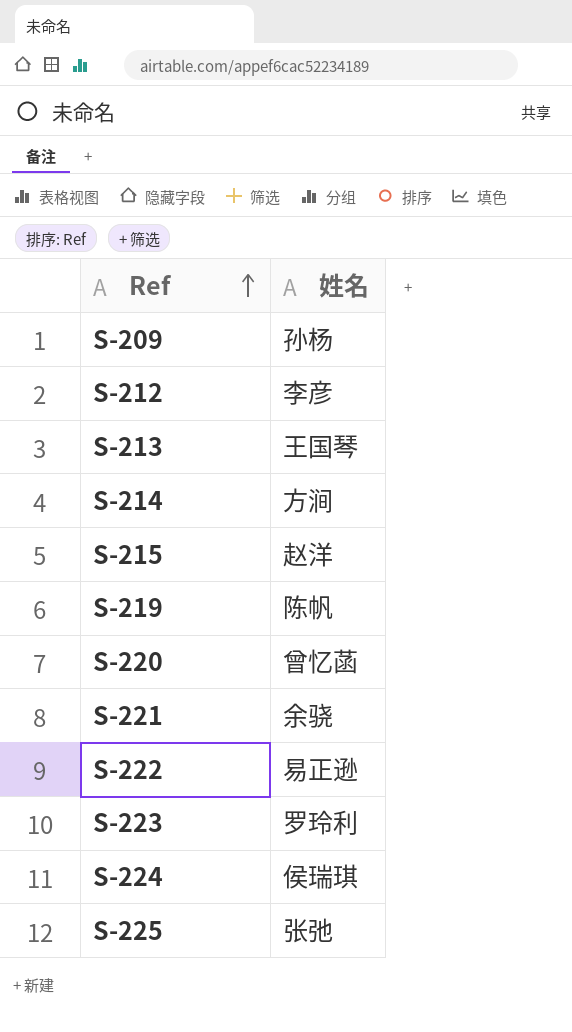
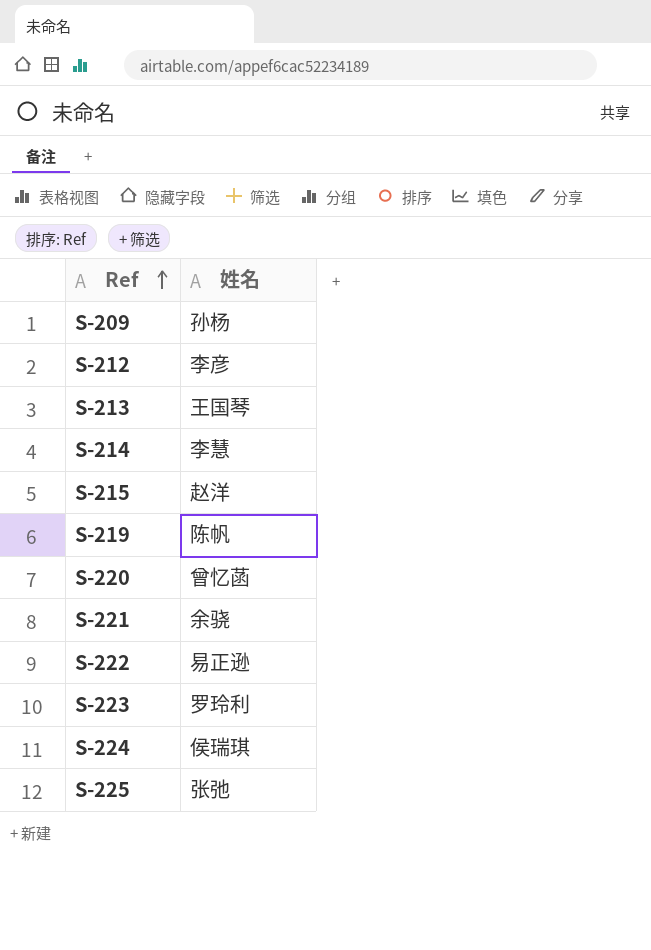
S-214 | 姓名: 方涧 -> 李慧

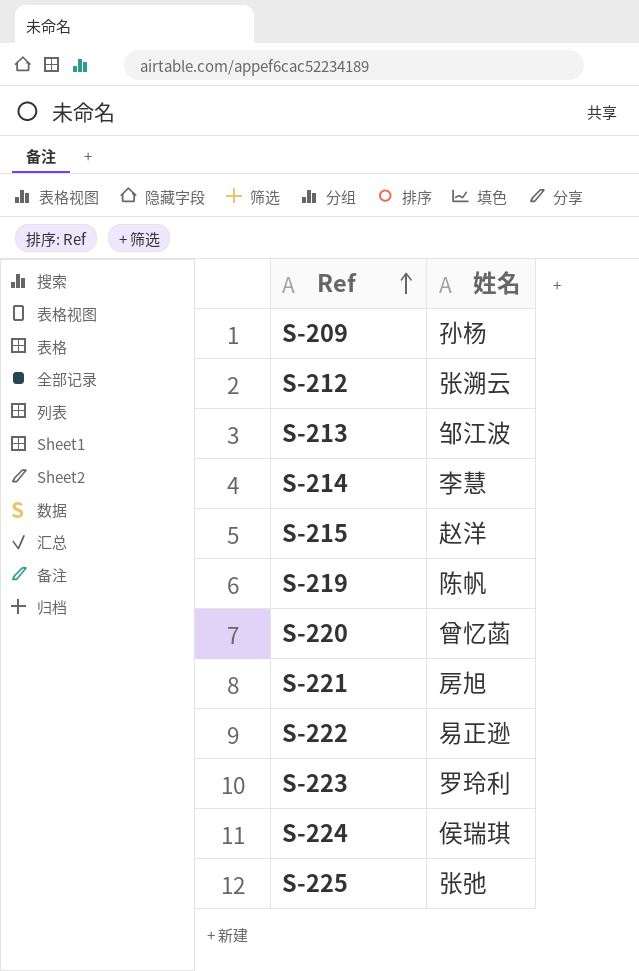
S-212 | 姓名: 李彦 -> 张溯云
S-213 | 姓名: 王国琴 -> 邹江波
S-221 | 姓名: 余骁 -> 房旭

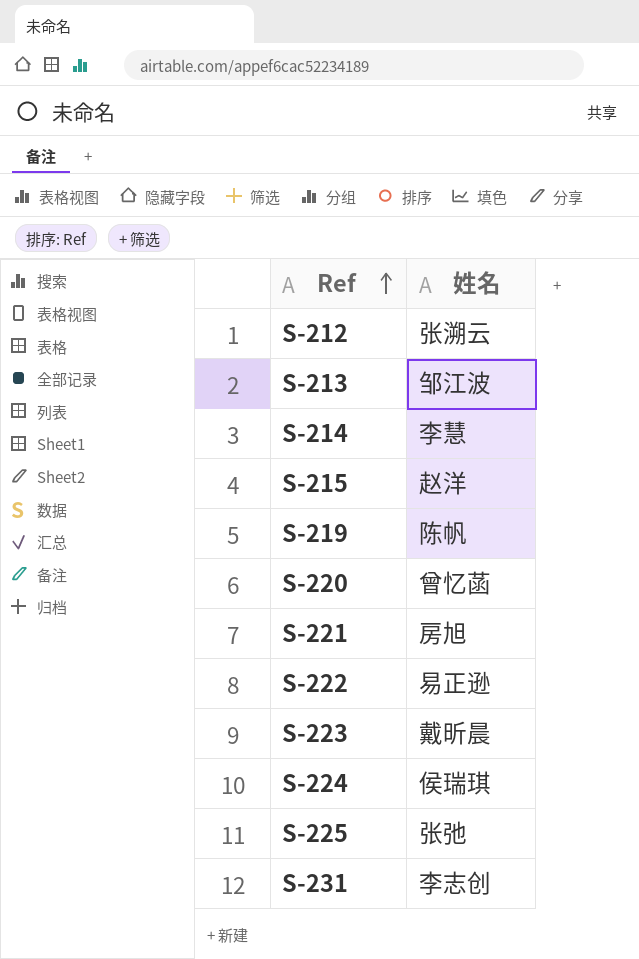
row S-209: 孙杨 -> none
S-223 | 姓名: 罗玲利 -> 戴昕晨
row S-231: none -> 李志创

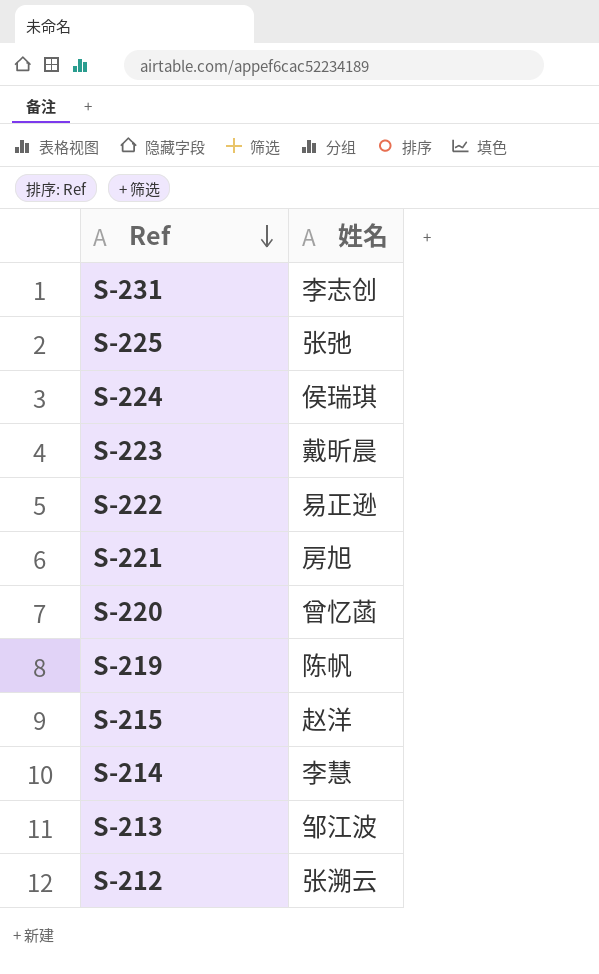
row order: Ref ascending -> Ref descending

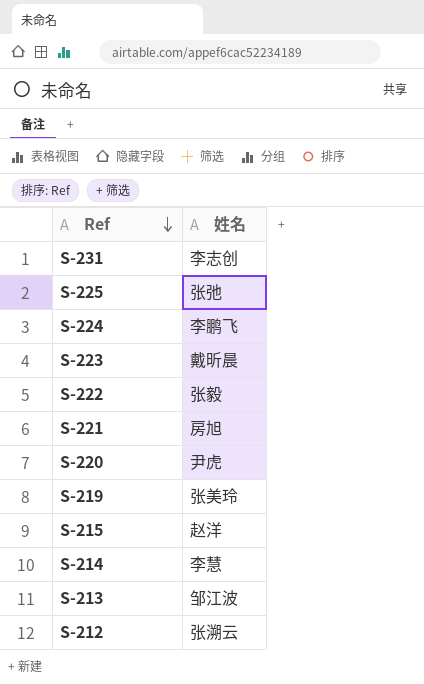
S-224 | 姓名: 侯瑞琪 -> 李鹏飞
S-222 | 姓名: 易正逊 -> 张毅
S-220 | 姓名: 曾忆菡 -> 尹虎
S-219 | 姓名: 陈帆 -> 张美玲

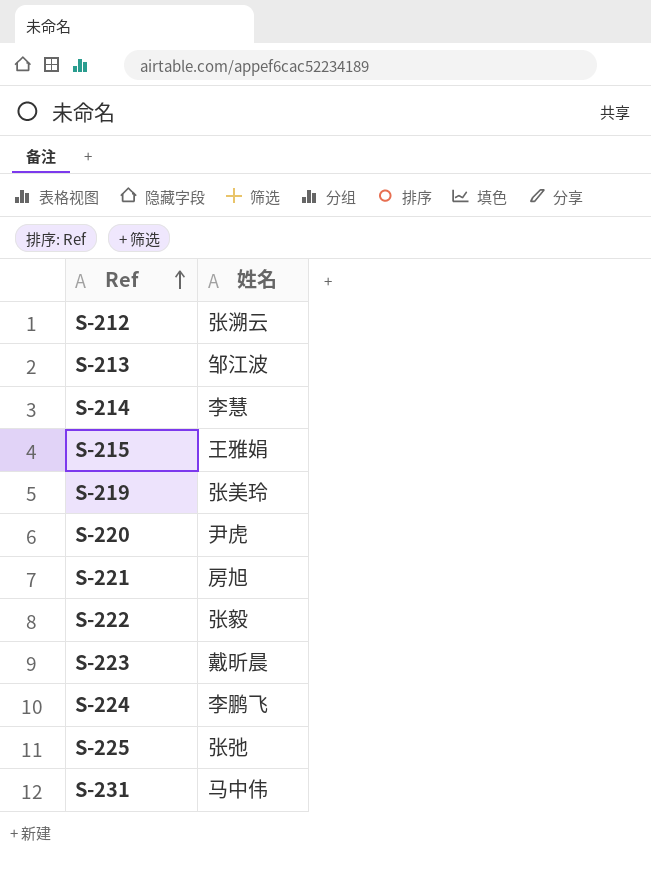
row order: Ref descending -> Ref ascending
S-215 | 姓名: 赵洋 -> 王雅娟
S-231 | 姓名: 李志创 -> 马中伟

